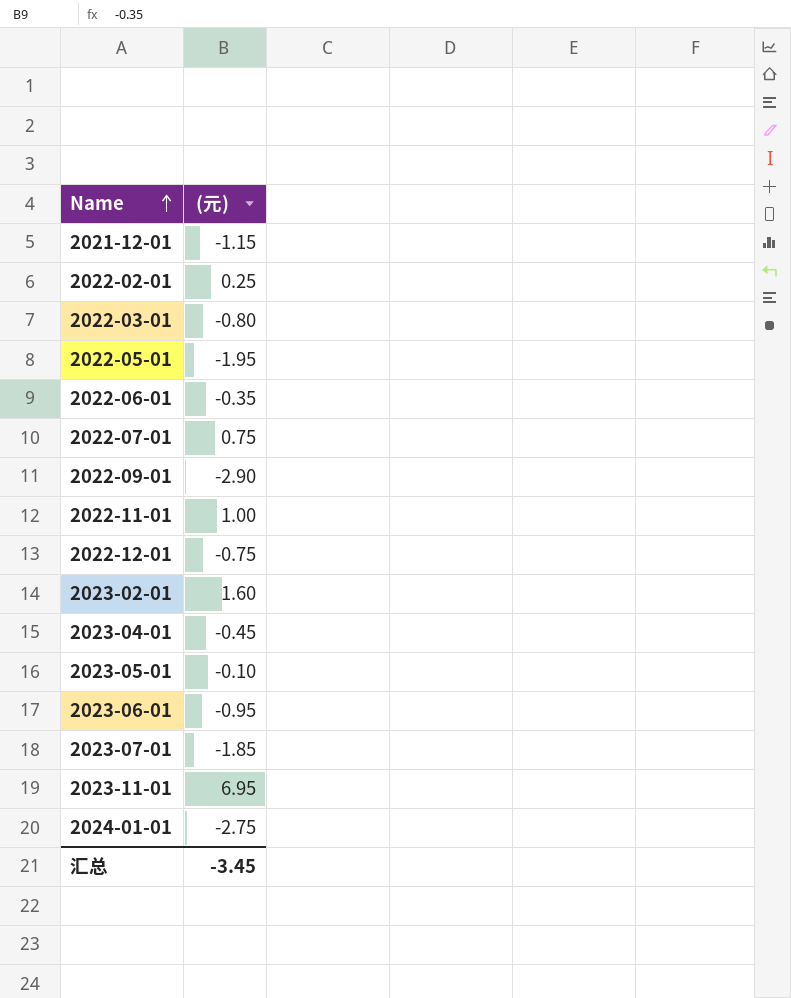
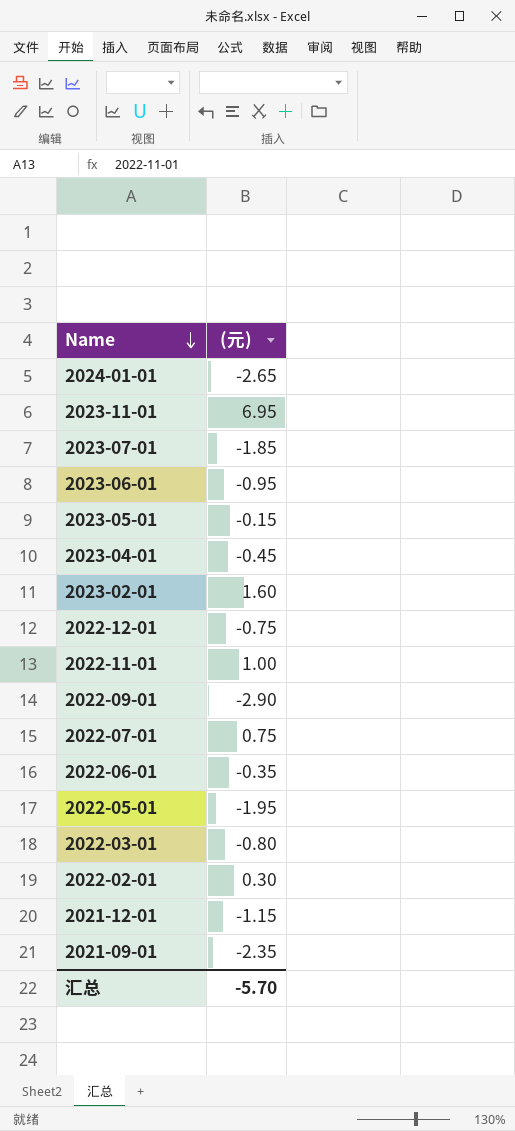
row order: Name ascending -> Name descending
2024-01-01 | (元): -2.75 -> -2.65
2023-05-01 | (元): -0.10 -> -0.15
2022-02-01 | (元): 0.25 -> 0.30
row 2021-09-01: none -> -2.35
汇总 | (元): -3.45 -> -5.70

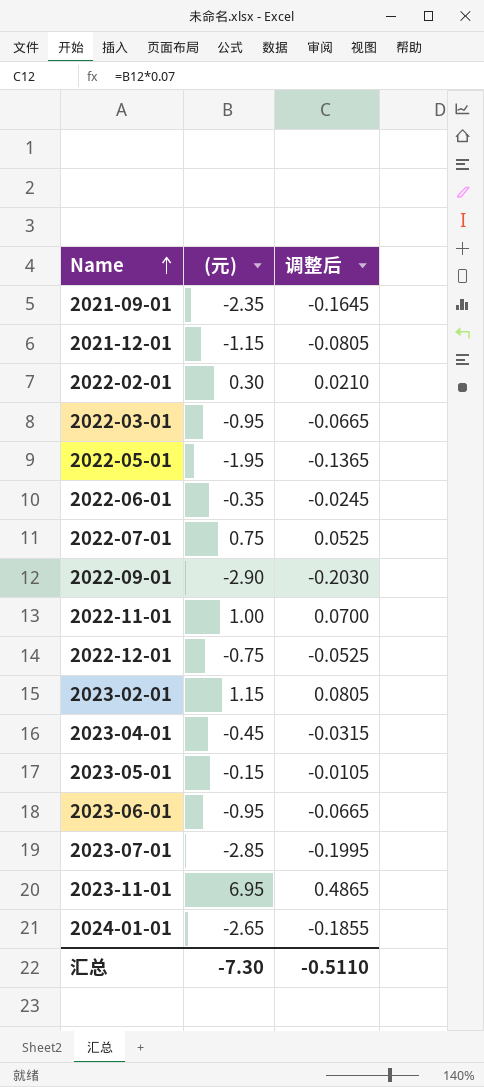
row order: Name descending -> Name ascending
column 调整后 | formula: none -> [(元)] * 0.07
2022-03-01 | (元): -0.80 -> -0.95
2023-02-01 | (元): 1.60 -> 1.15
2023-07-01 | (元): -1.85 -> -2.85
汇总 | (元): -5.70 -> -7.30

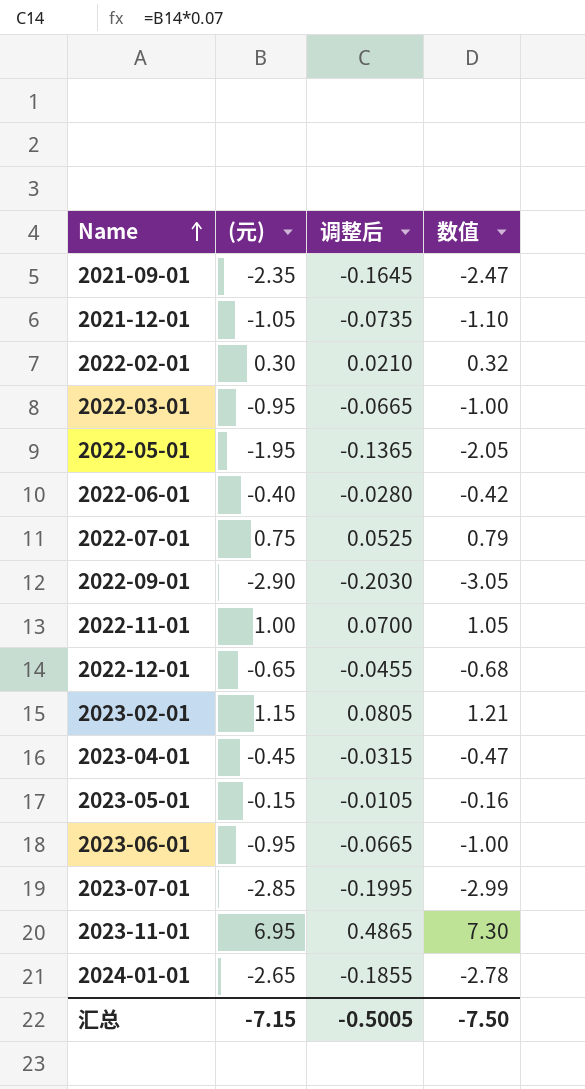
column 数值 | formula: none -> [(元)] * 1.05
2021-12-01 | (元): -1.15 -> -1.05
2021-12-01 | 调整后: -0.0805 -> -0.0735
2022-06-01 | (元): -0.35 -> -0.40
2022-06-01 | 调整后: -0.0245 -> -0.0280
2022-12-01 | (元): -0.75 -> -0.65
2022-12-01 | 调整后: -0.0525 -> -0.0455
汇总 | (元): -7.30 -> -7.15
汇总 | 调整后: -0.5110 -> -0.5005

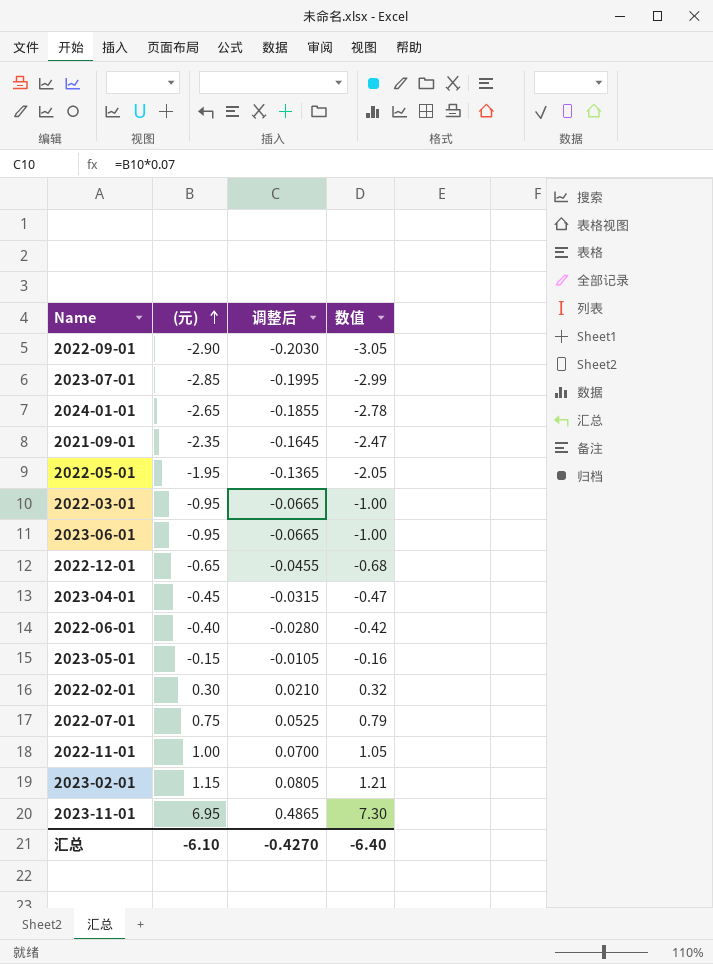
row order: Name ascending -> (元) ascending
row 2021-12-01: -1.05 | -0.0735 | -1.10 -> none
汇总 | (元): -7.15 -> -6.10
汇总 | 调整后: -0.5005 -> -0.4270
汇总 | 数值: -7.50 -> -6.40

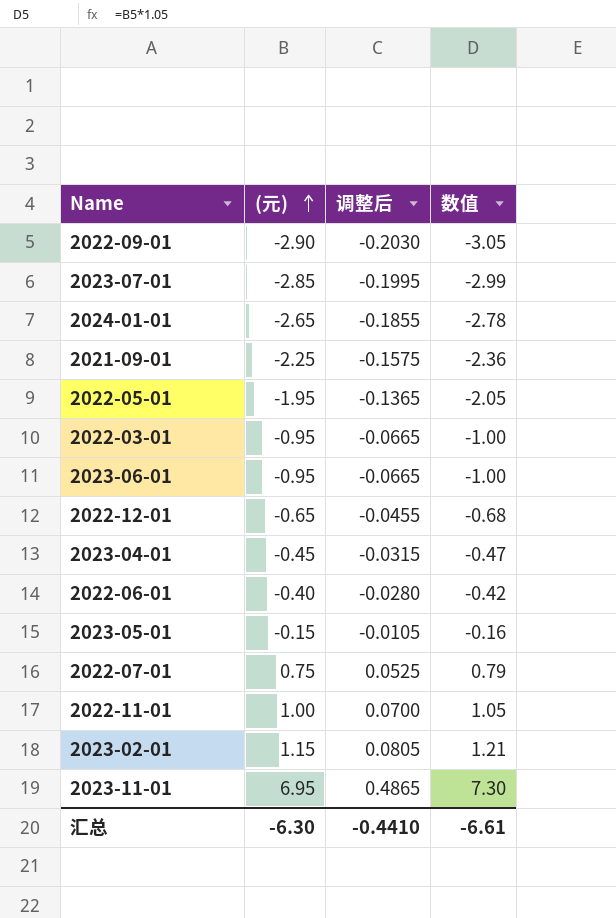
row 2022-02-01: 0.30 | 0.0210 | 0.32 -> none
2021-09-01 | (元): -2.35 -> -2.25
2021-09-01 | 调整后: -0.1645 -> -0.1575
2021-09-01 | 数值: -2.47 -> -2.36
汇总 | (元): -6.10 -> -6.30
汇总 | 调整后: -0.4270 -> -0.4410
汇总 | 数值: -6.40 -> -6.61

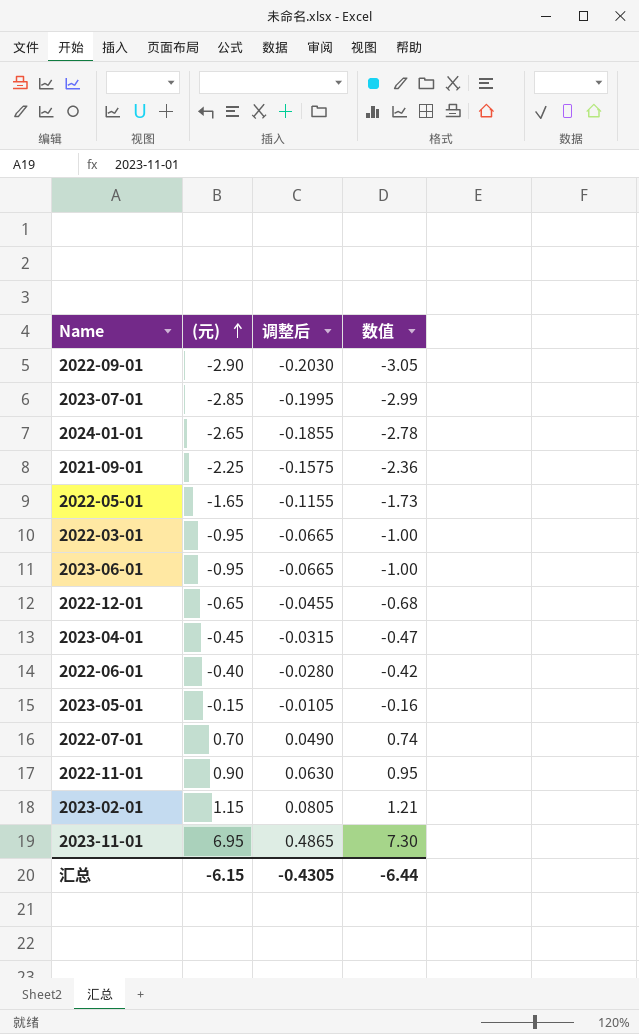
2022-05-01 | (元): -1.95 -> -1.65
2022-05-01 | 调整后: -0.1365 -> -0.1155
2022-05-01 | 数值: -2.05 -> -1.73
2022-07-01 | (元): 0.75 -> 0.70
2022-07-01 | 调整后: 0.0525 -> 0.0490
2022-07-01 | 数值: 0.79 -> 0.74
2022-11-01 | (元): 1.00 -> 0.90
2022-11-01 | 调整后: 0.0700 -> 0.0630
2022-11-01 | 数值: 1.05 -> 0.95
汇总 | (元): -6.30 -> -6.15
汇总 | 调整后: -0.4410 -> -0.4305
汇总 | 数值: -6.61 -> -6.44

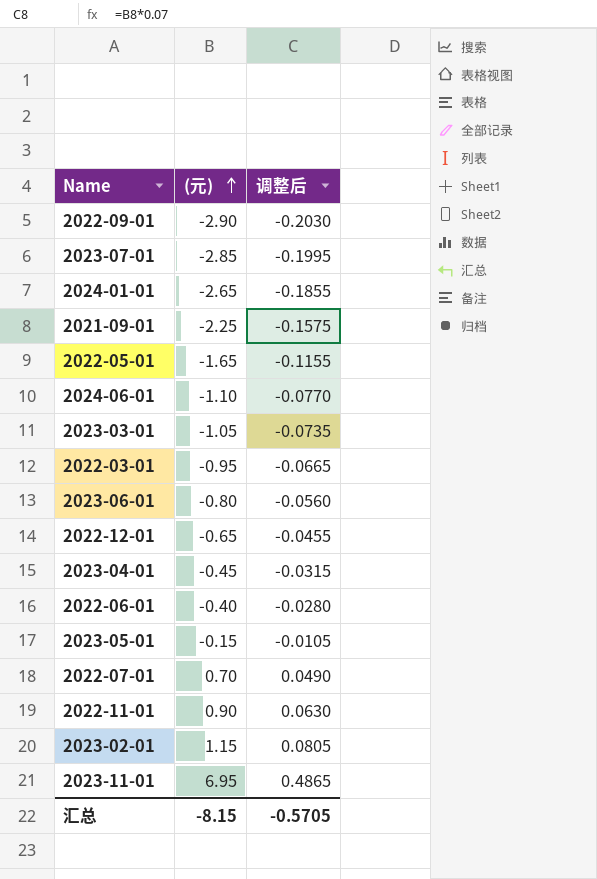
column 数值 | formula: [(元)] * 1.05 -> none
row 2024-06-01: none -> -1.10 | -0.0770
row 2023-03-01: none -> -1.05 | -0.0735
2023-06-01 | (元): -0.95 -> -0.80
2023-06-01 | 调整后: -0.0665 -> -0.0560
汇总 | (元): -6.15 -> -8.15
汇总 | 调整后: -0.4305 -> -0.5705

